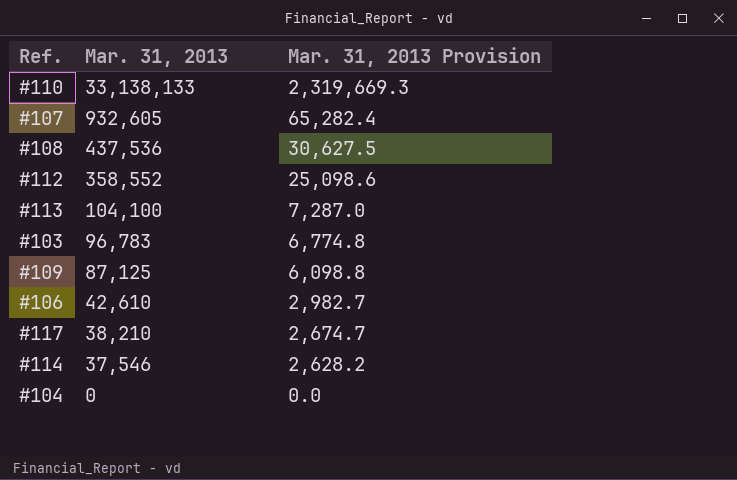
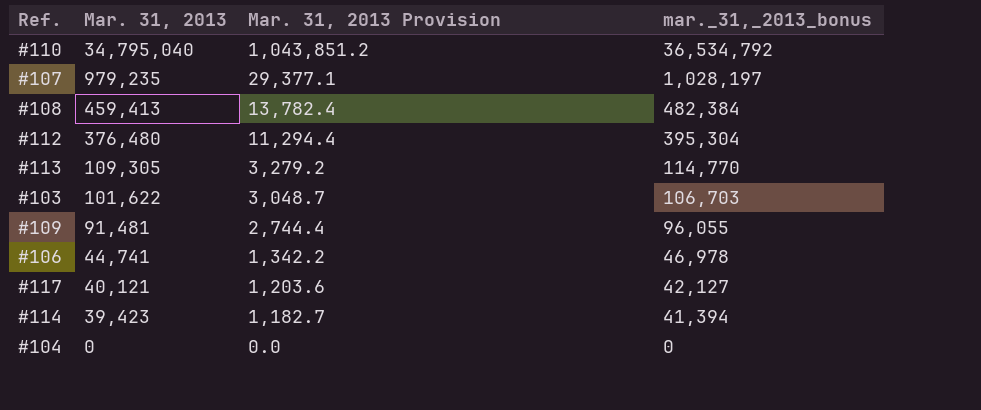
column Mar. 31, 2013 Provision | formula: [Mar. 31, 2013] * 0.07 -> [Mar. 31, 2013] * 0.03
column mar._31,_2013_bonus | formula: none -> [Mar. 31, 2013] * 1.05
#110 | Mar. 31, 2013: 33,138,133 -> 34,795,040
#107 | Mar. 31, 2013: 932,605 -> 979,235
#108 | Mar. 31, 2013: 437,536 -> 459,413
#112 | Mar. 31, 2013: 358,552 -> 376,480
#113 | Mar. 31, 2013: 104,100 -> 109,305
#103 | Mar. 31, 2013: 96,783 -> 101,622
#109 | Mar. 31, 2013: 87,125 -> 91,481
#106 | Mar. 31, 2013: 42,610 -> 44,741
#117 | Mar. 31, 2013: 38,210 -> 40,121
#114 | Mar. 31, 2013: 37,546 -> 39,423

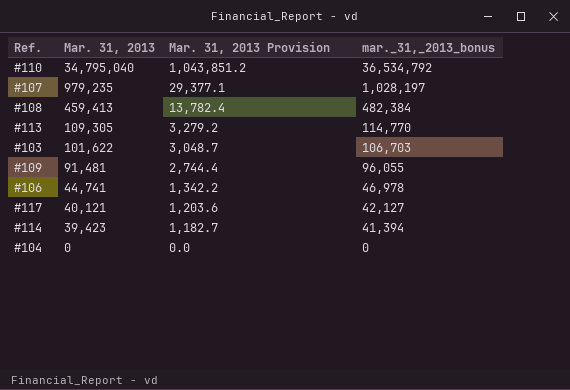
row #112: 376,480 | 11,294.4 | 395,304 -> none

